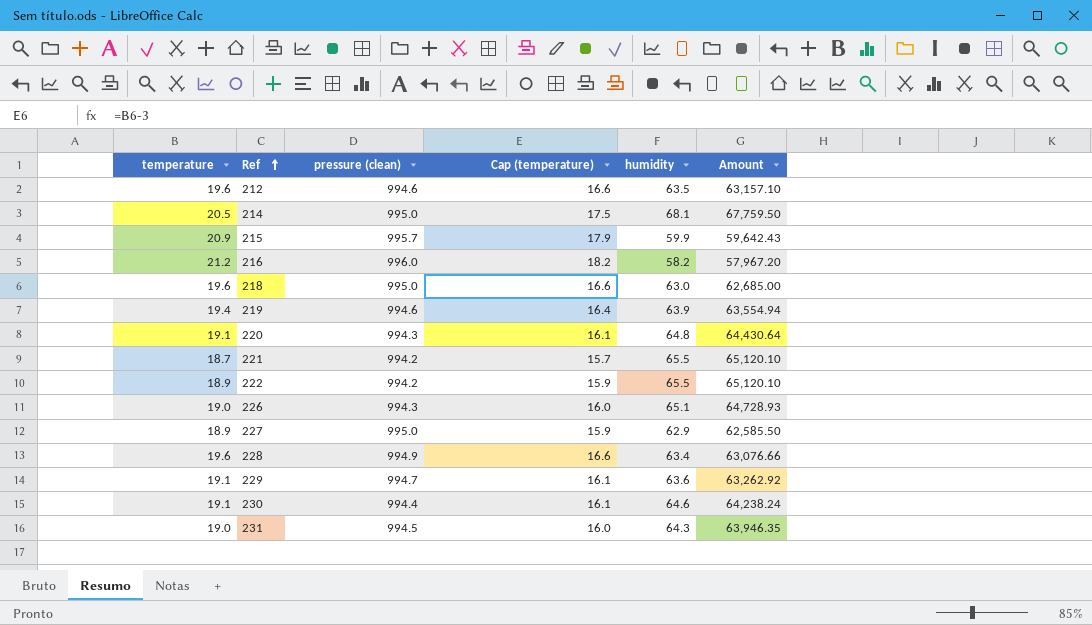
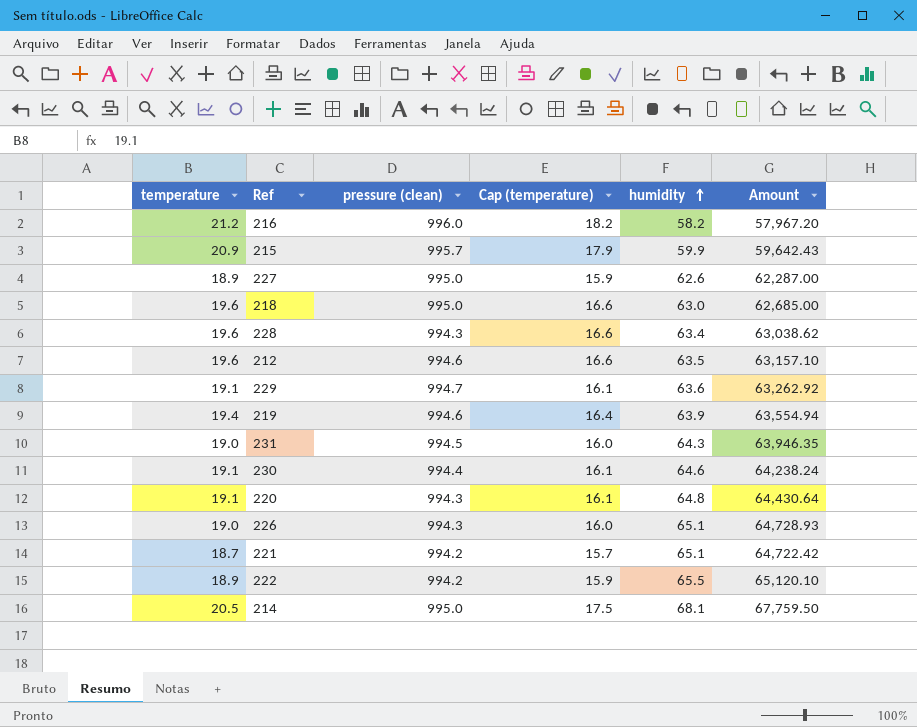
row order: Ref ascending -> humidity ascending
227 | humidity: 62.9 -> 62.6
227 | Amount: 62,585.50 -> 62,287.00
228 | pressure (clean): 994.9 -> 994.3
228 | Amount: 63,076.66 -> 63,038.62
221 | humidity: 65.5 -> 65.1
221 | Amount: 65,120.10 -> 64,722.42

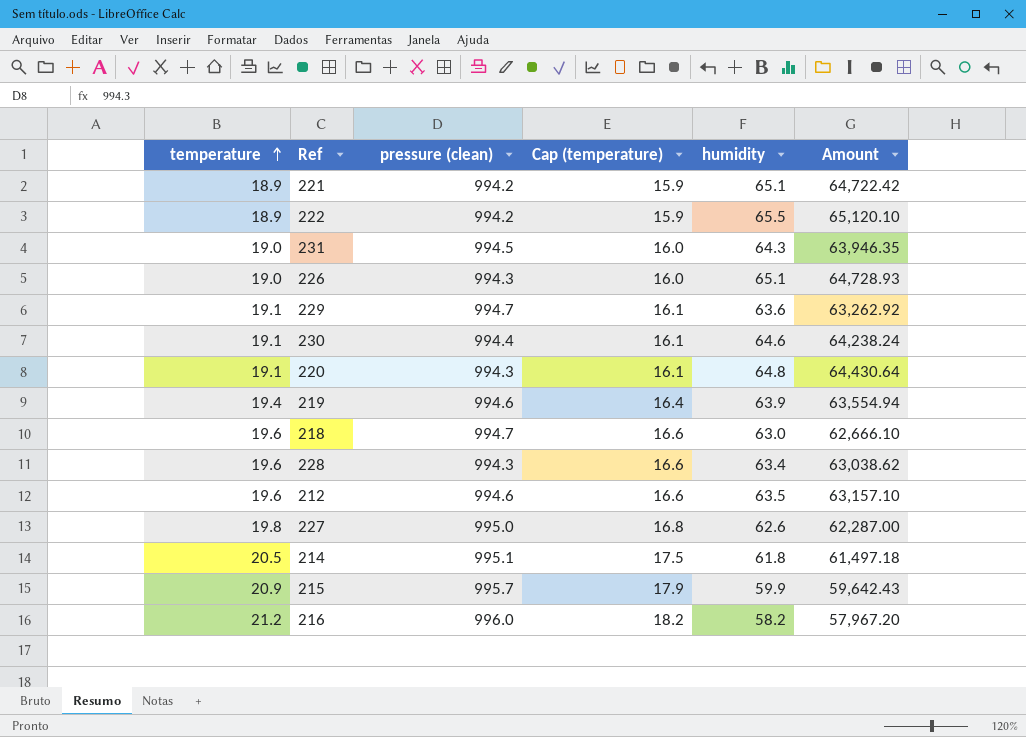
row order: humidity ascending -> temperature ascending
221 | temperature: 18.7 -> 18.9
221 | Cap (temperature): 15.7 -> 15.9
218 | pressure (clean): 995.0 -> 994.7
218 | Amount: 62,685.00 -> 62,666.10
227 | temperature: 18.9 -> 19.8
227 | Cap (temperature): 15.9 -> 16.8
214 | pressure (clean): 995.0 -> 995.1
214 | humidity: 68.1 -> 61.8
214 | Amount: 67,759.50 -> 61,497.18

